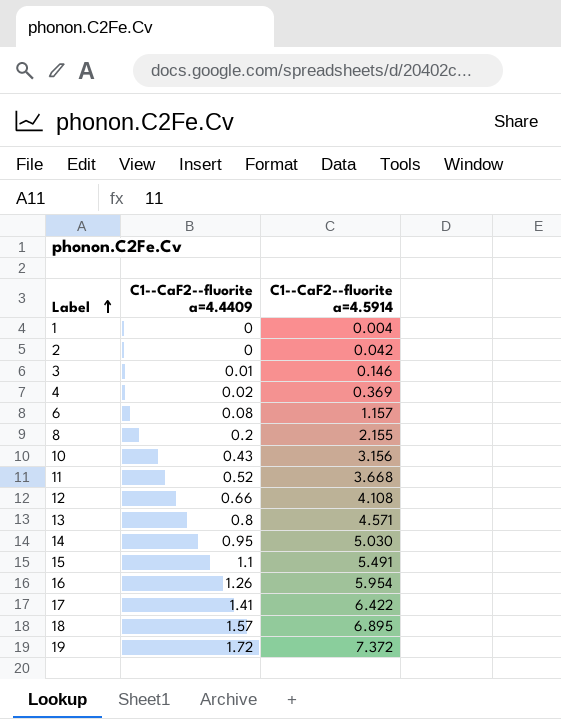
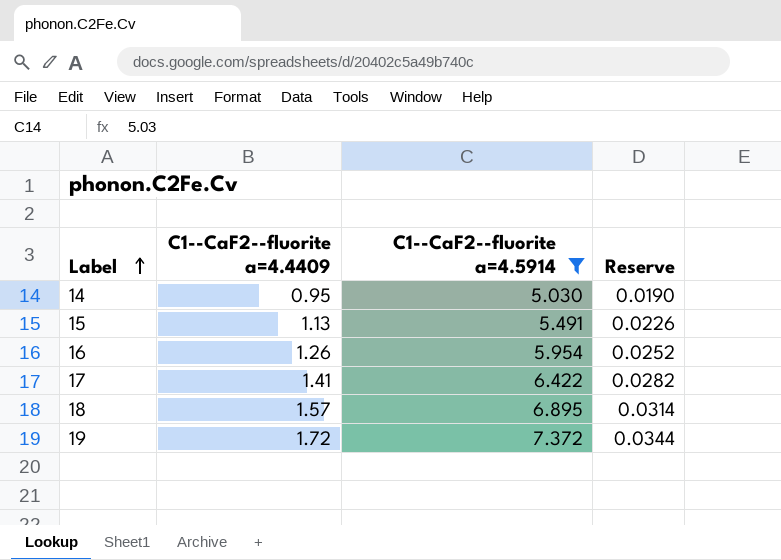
filter: none -> C1--CaF2--fluorite a=4.5914 >= 5.030
column Reserve | formula: none -> [C1--CaF2--fluorite a=4.4409] * 0.02
15 | C1--CaF2--fluorite a=4.4409: 1.1 -> 1.13

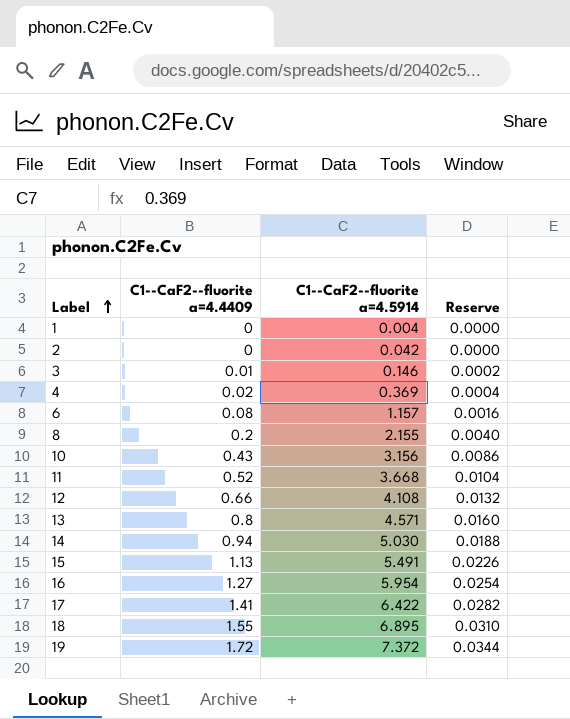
filter: C1--CaF2--fluorite a=4.5914 >= 5.030 -> none
14 | C1--CaF2--fluorite a=4.4409: 0.95 -> 0.94
14 | Reserve: 0.0190 -> 0.0188
16 | C1--CaF2--fluorite a=4.4409: 1.26 -> 1.27
16 | Reserve: 0.0252 -> 0.0254
18 | C1--CaF2--fluorite a=4.4409: 1.57 -> 1.55
18 | Reserve: 0.0314 -> 0.0310

